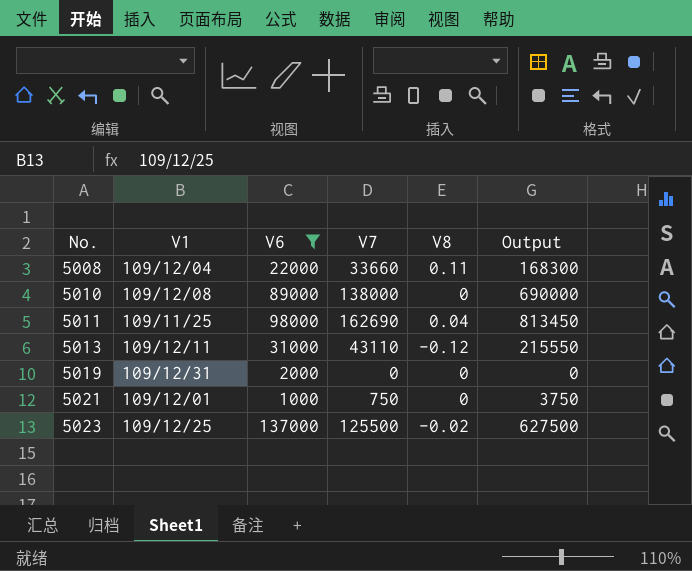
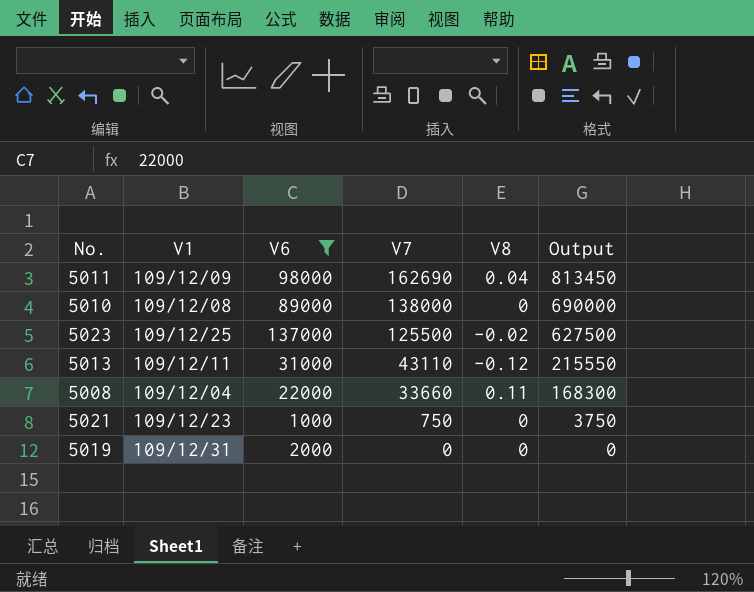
row order: No. ascending -> V7 descending
5011 | V1: 109/11/25 -> 109/12/09
5021 | V1: 109/12/01 -> 109/12/23

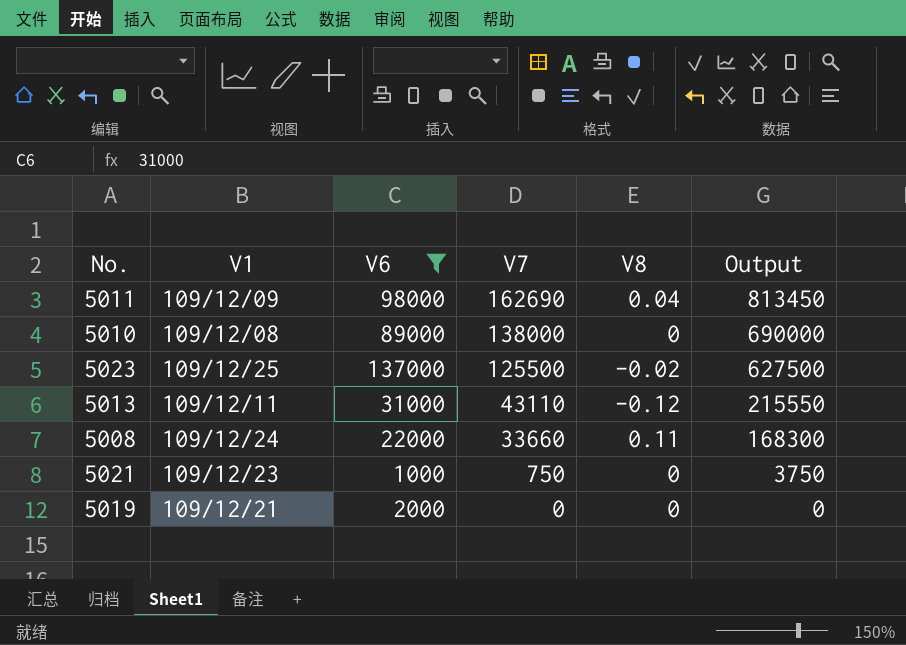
5008 | V1: 109/12/04 -> 109/12/24
5019 | V1: 109/12/31 -> 109/12/21

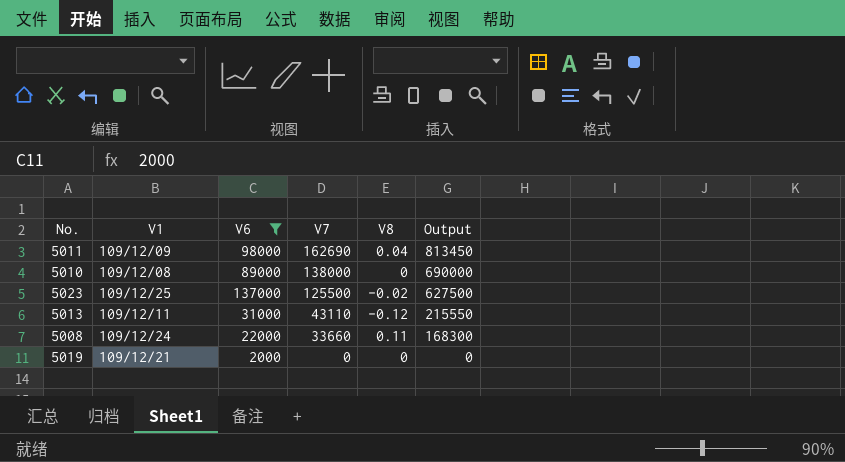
row 5021: 109/12/23 | 1000 | 750 | 0 | 3750 -> none

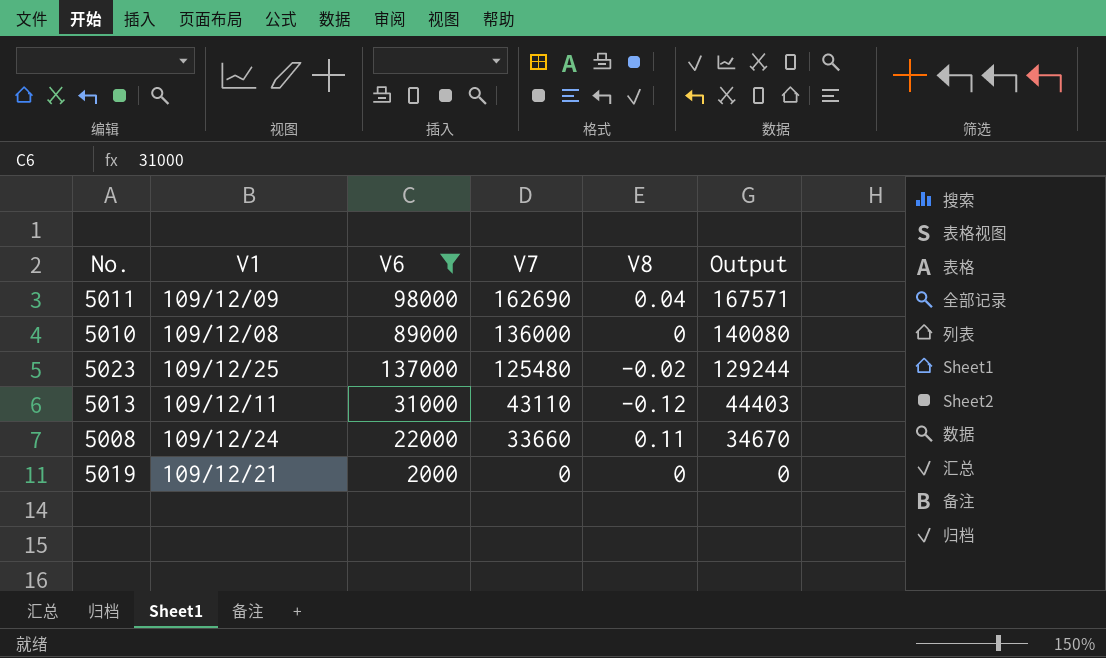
column Output | formula: [V7] * 5 -> [V7] * 1.03
5010 | V7: 138000 -> 136000
5023 | V7: 125500 -> 125480

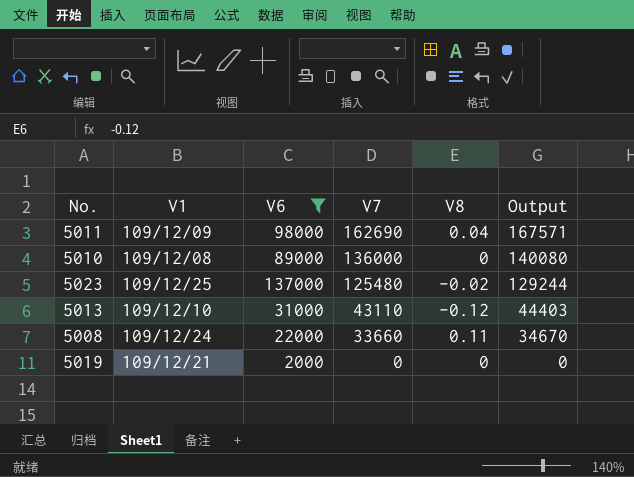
5013 | V1: 109/12/11 -> 109/12/10

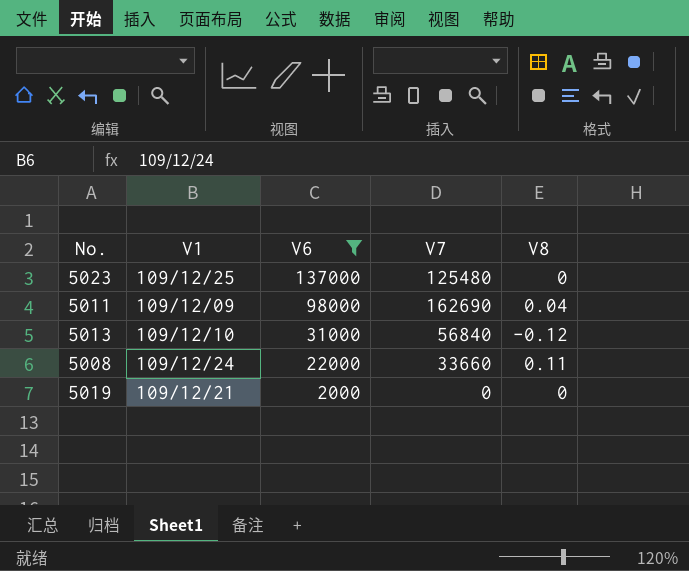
row order: V7 descending -> V6 descending
column Output | formula: [V7] * 1.03 -> none
row 5010: 109/12/08 | 89000 | 136000 | 0 | 140080 -> none
5023 | V8: -0.02 -> 0
5013 | V7: 43110 -> 56840

